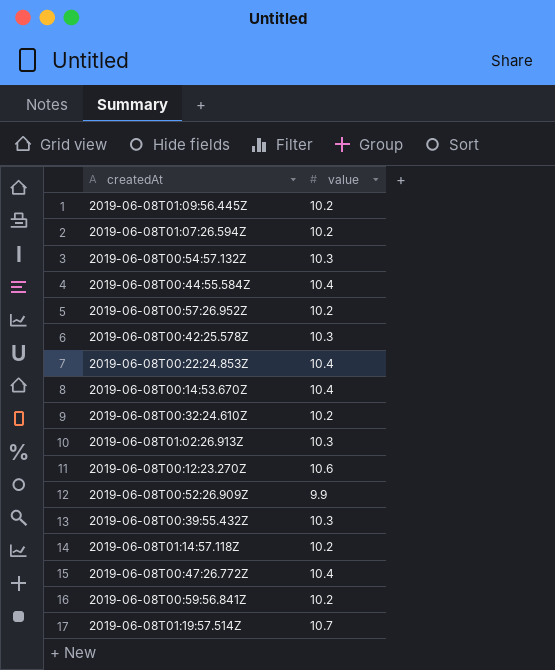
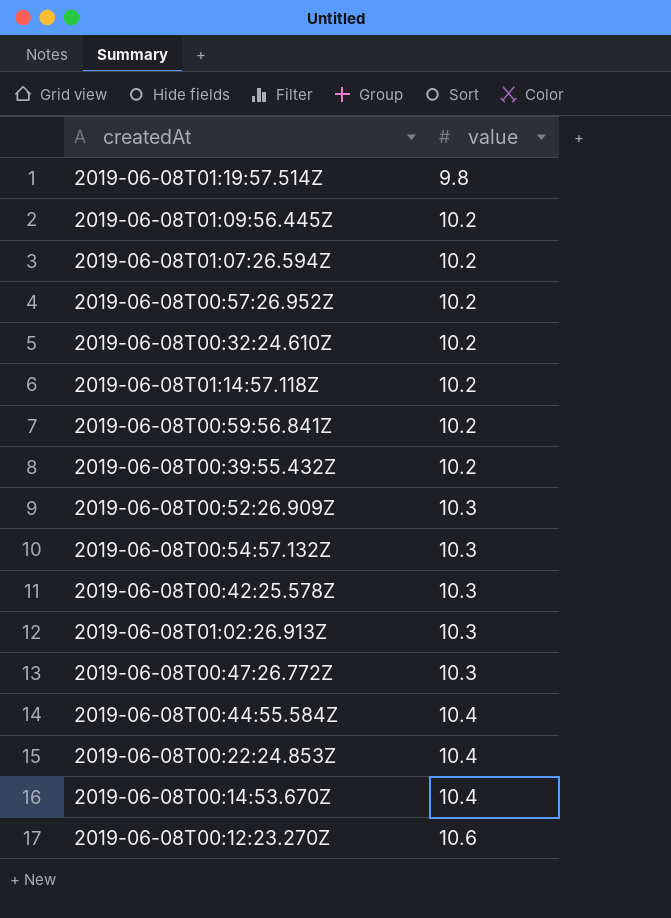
row order: none -> value ascending
2019-06-08T01:19:57.514Z | value: 10.7 -> 9.8
2019-06-08T00:39:55.432Z | value: 10.3 -> 10.2
2019-06-08T00:52:26.909Z | value: 9.9 -> 10.3
2019-06-08T00:47:26.772Z | value: 10.4 -> 10.3

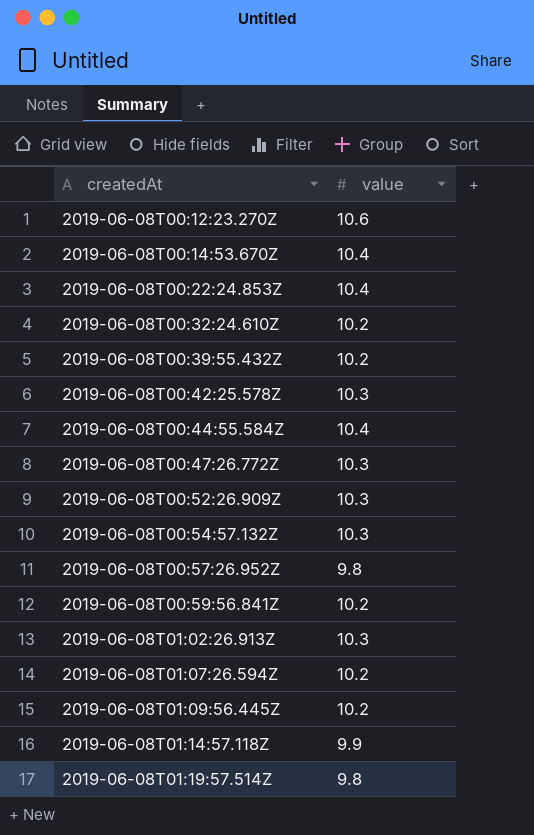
row order: value ascending -> createdAt ascending
2019-06-08T00:57:26.952Z | value: 10.2 -> 9.8
2019-06-08T01:14:57.118Z | value: 10.2 -> 9.9

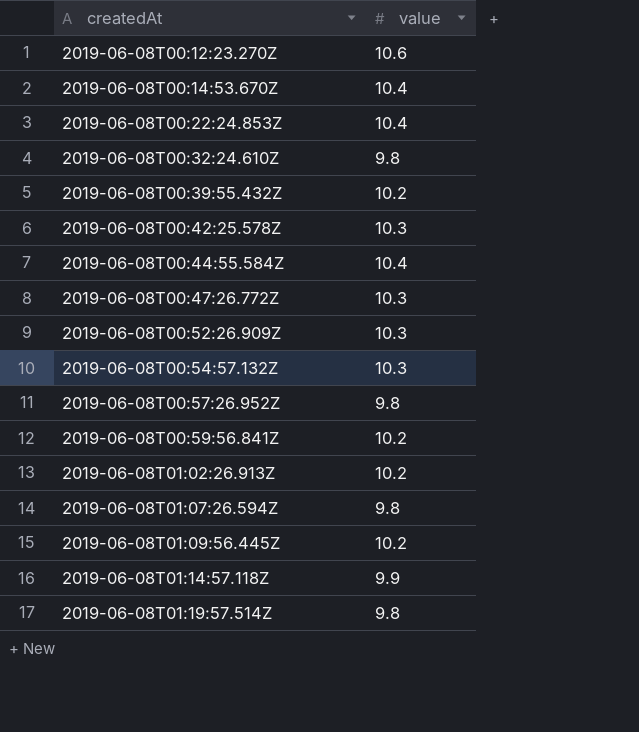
2019-06-08T00:32:24.610Z | value: 10.2 -> 9.8
2019-06-08T01:02:26.913Z | value: 10.3 -> 10.2
2019-06-08T01:07:26.594Z | value: 10.2 -> 9.8

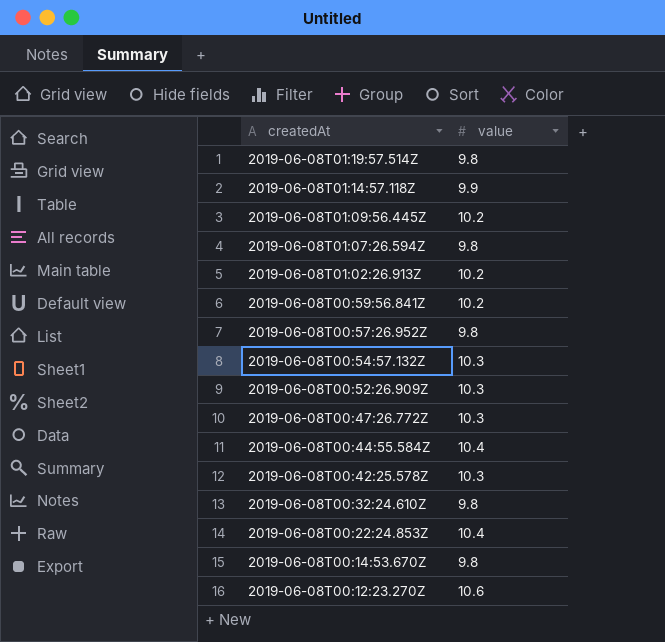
row order: createdAt ascending -> createdAt descending
row 2019-06-08T00:39:55.432Z: 10.2 -> none
2019-06-08T00:14:53.670Z | value: 10.4 -> 9.8

